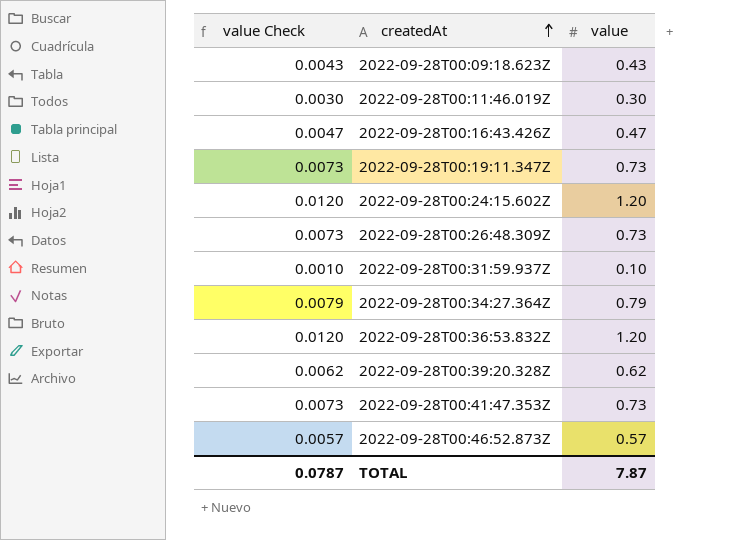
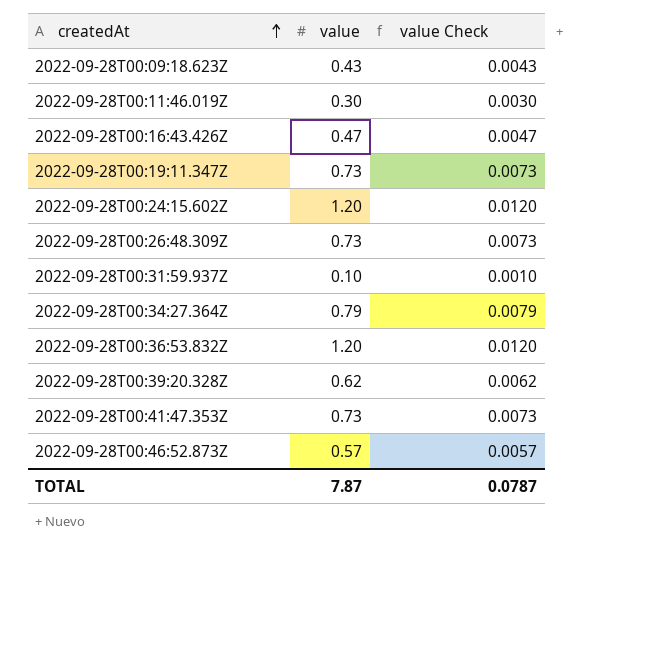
column value Check | position: 1 -> 3

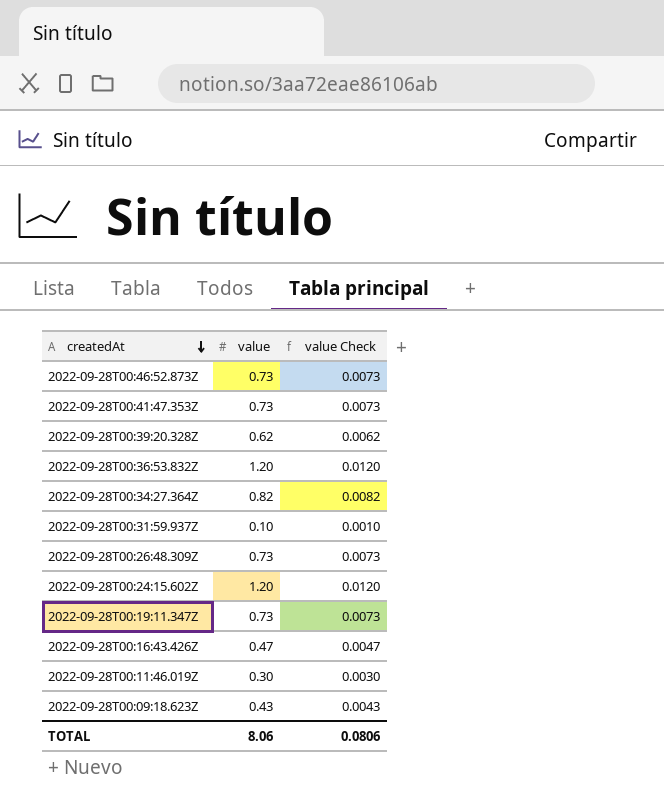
row order: createdAt ascending -> createdAt descending
2022-09-28T00:46:52.873Z | value: 0.57 -> 0.73
2022-09-28T00:46:52.873Z | value Check: 0.0057 -> 0.0073
2022-09-28T00:34:27.364Z | value: 0.79 -> 0.82
2022-09-28T00:34:27.364Z | value Check: 0.0079 -> 0.0082
TOTAL | value: 7.87 -> 8.06
TOTAL | value Check: 0.0787 -> 0.0806

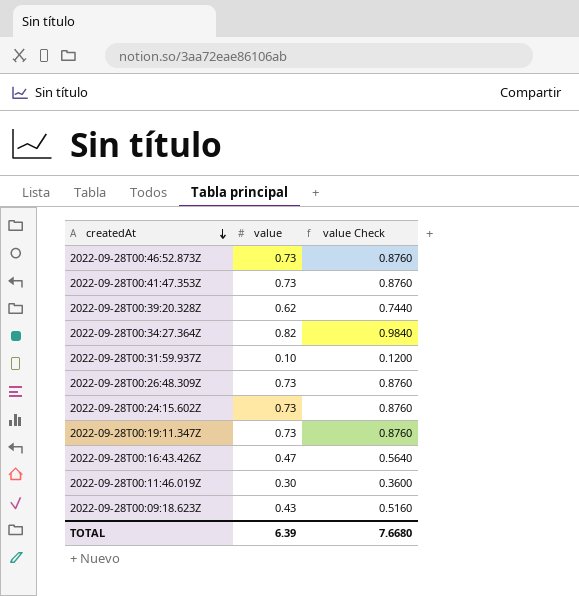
column value Check | formula: [value] * 0.01 -> [value] * 1.2
row 2022-09-28T00:36:53.832Z: 1.20 | 0.0120 -> none
2022-09-28T00:24:15.602Z | value: 1.20 -> 0.73
TOTAL | value: 8.06 -> 6.39
TOTAL | value Check: 0.0806 -> 7.6680

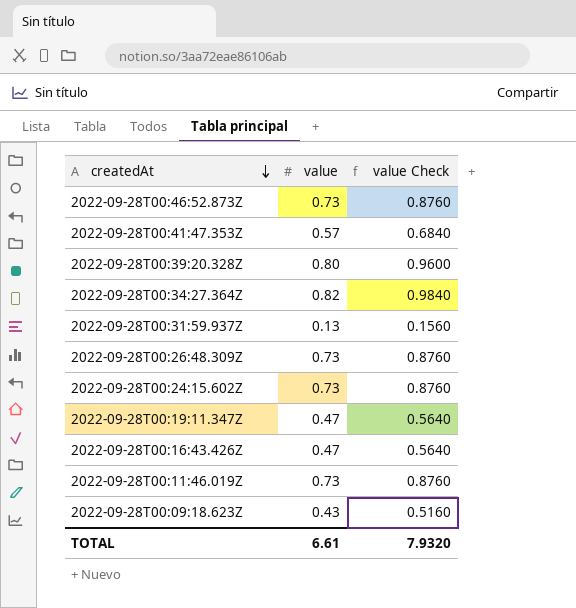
2022-09-28T00:41:47.353Z | value: 0.73 -> 0.57
2022-09-28T00:41:47.353Z | value Check: 0.8760 -> 0.6840
2022-09-28T00:39:20.328Z | value: 0.62 -> 0.80
2022-09-28T00:39:20.328Z | value Check: 0.7440 -> 0.9600
2022-09-28T00:31:59.937Z | value: 0.10 -> 0.13
2022-09-28T00:31:59.937Z | value Check: 0.1200 -> 0.1560
2022-09-28T00:19:11.347Z | value: 0.73 -> 0.47
2022-09-28T00:19:11.347Z | value Check: 0.8760 -> 0.5640
2022-09-28T00:11:46.019Z | value: 0.30 -> 0.73
2022-09-28T00:11:46.019Z | value Check: 0.3600 -> 0.8760
TOTAL | value: 6.39 -> 6.61
TOTAL | value Check: 7.6680 -> 7.9320

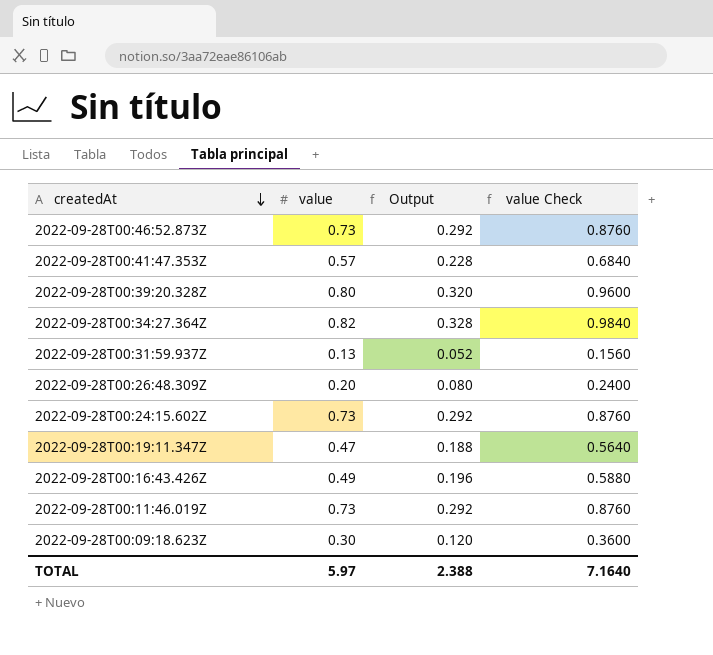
column Output | formula: none -> [value] * 0.4
2022-09-28T00:26:48.309Z | value: 0.73 -> 0.20
2022-09-28T00:26:48.309Z | value Check: 0.8760 -> 0.2400
2022-09-28T00:16:43.426Z | value: 0.47 -> 0.49
2022-09-28T00:16:43.426Z | value Check: 0.5640 -> 0.5880
2022-09-28T00:09:18.623Z | value: 0.43 -> 0.30
2022-09-28T00:09:18.623Z | value Check: 0.5160 -> 0.3600
TOTAL | value: 6.61 -> 5.97
TOTAL | value Check: 7.9320 -> 7.1640

